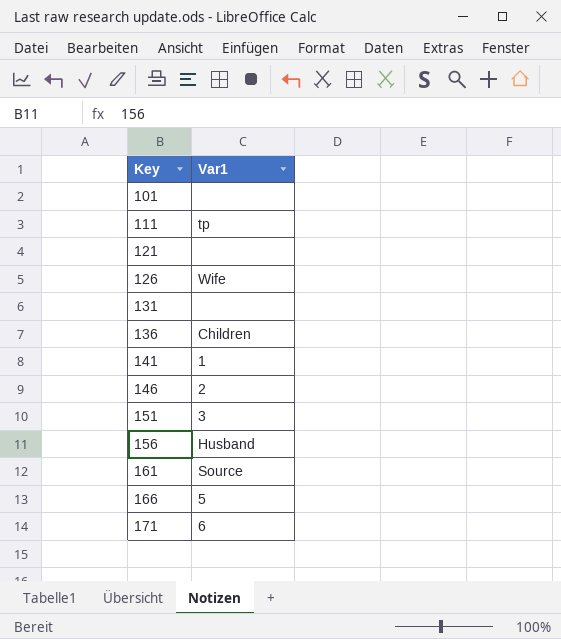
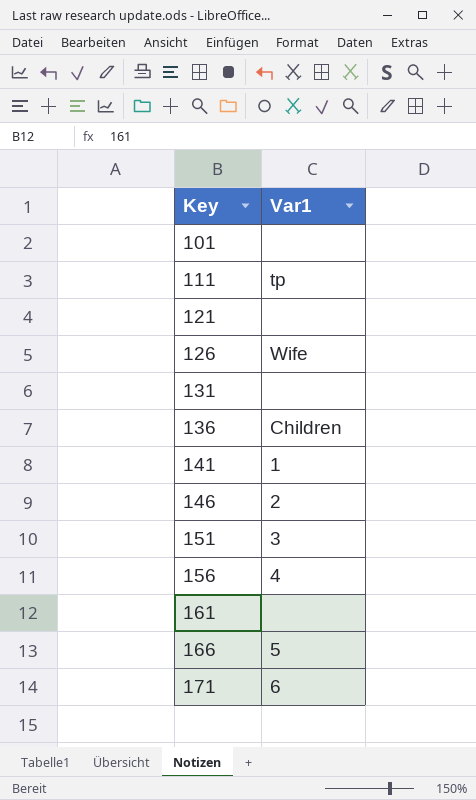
156 | Var1: Husband -> 4
161 | Var1: Source -> none

